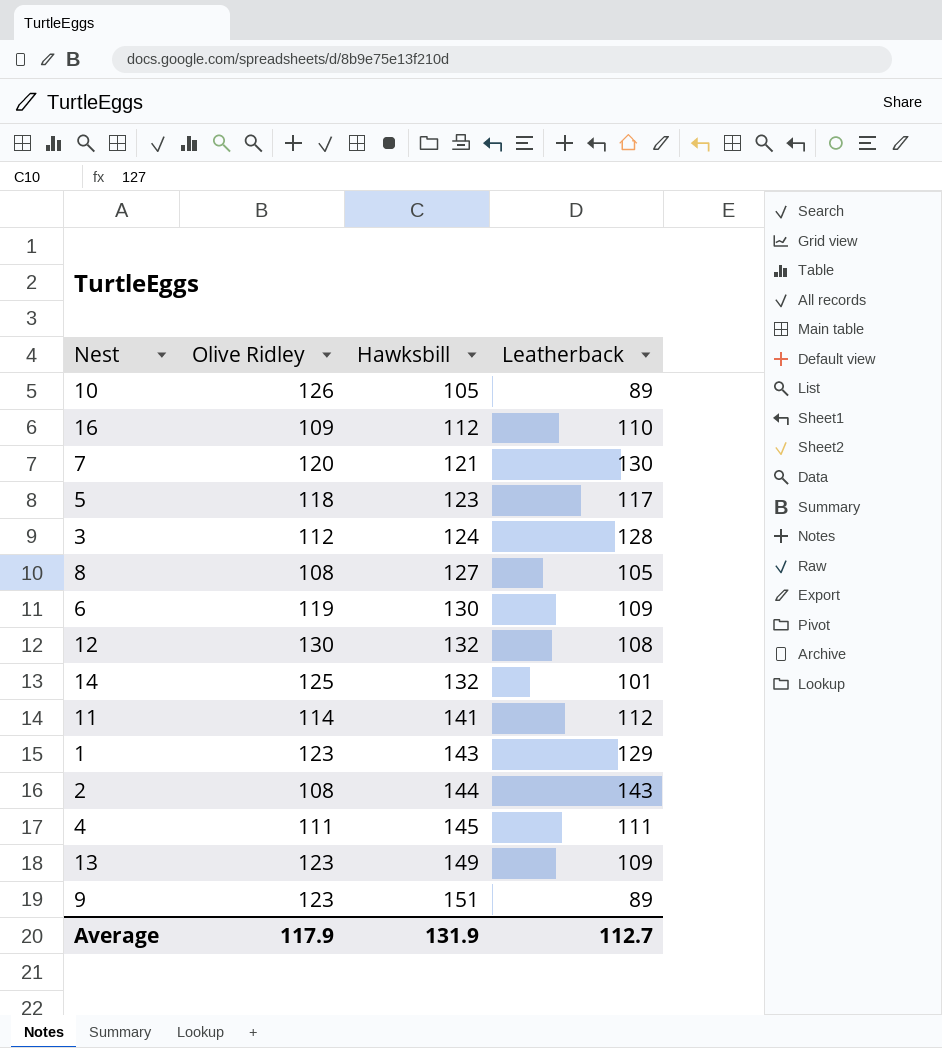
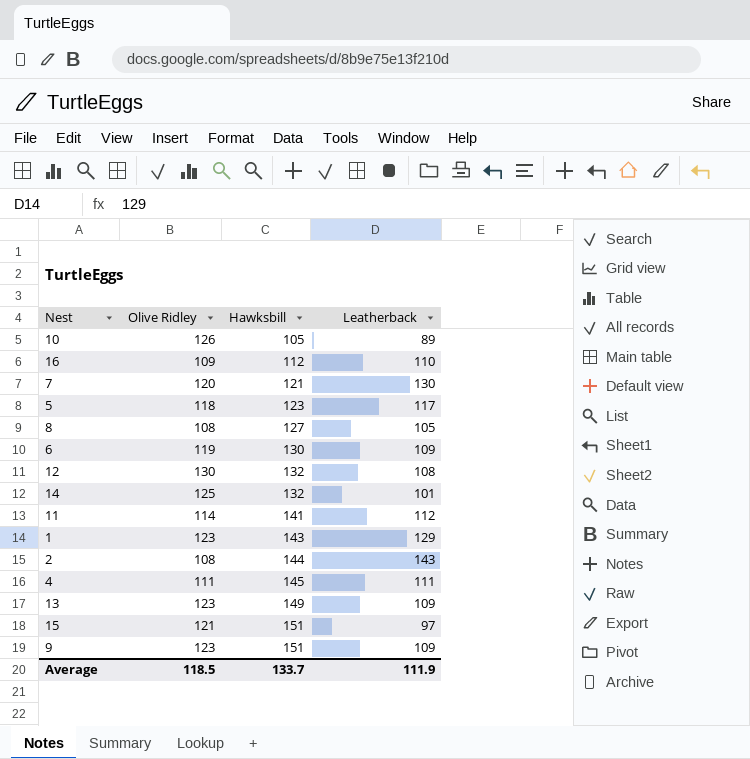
row 3: 112 | 124 | 128 -> none
row 15: none -> 121 | 151 | 97
9 | Leatherback: 89 -> 109
Average | Olive Ridley: 117.9 -> 118.5
Average | Hawksbill: 131.9 -> 133.7
Average | Leatherback: 112.7 -> 111.9

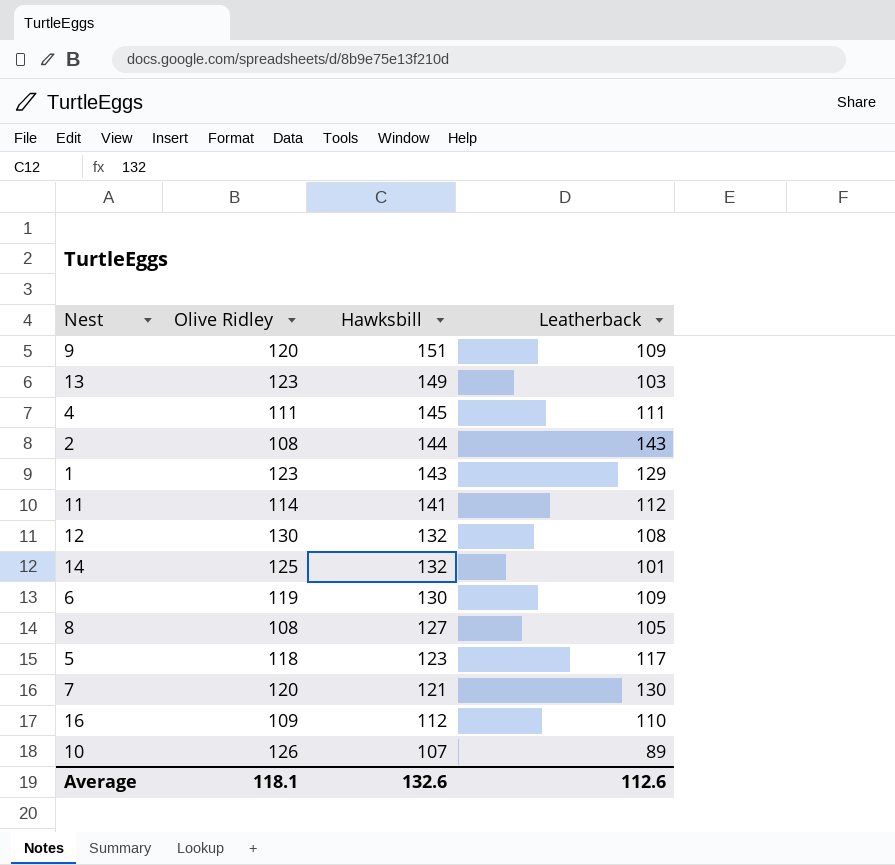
row order: Hawksbill ascending -> Hawksbill descending
row 15: 121 | 151 | 97 -> none
9 | Olive Ridley: 123 -> 120
13 | Leatherback: 109 -> 103
10 | Hawksbill: 105 -> 107
Average | Olive Ridley: 118.5 -> 118.1
Average | Hawksbill: 133.7 -> 132.6
Average | Leatherback: 111.9 -> 112.6

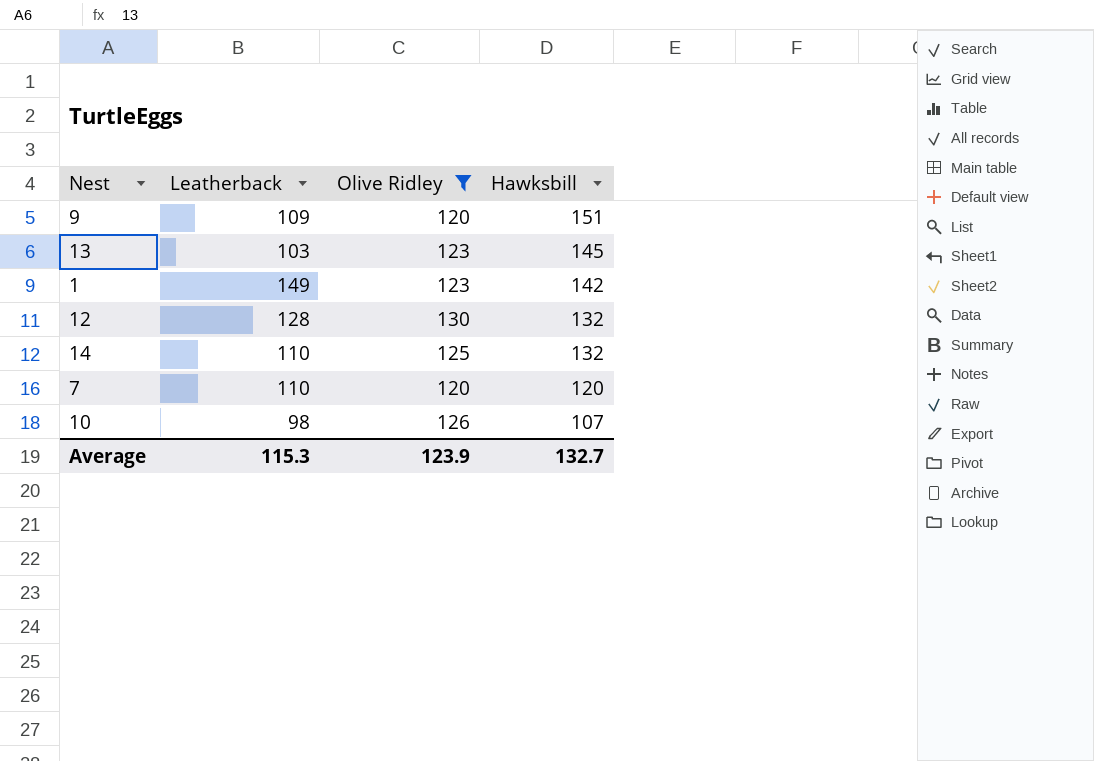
filter: none -> Olive Ridley >= 120
column Leatherback | position: 4 -> 2
13 | Hawksbill: 149 -> 145
1 | Leatherback: 129 -> 149
1 | Hawksbill: 143 -> 142
12 | Leatherback: 108 -> 128
14 | Leatherback: 101 -> 110
7 | Leatherback: 130 -> 110
7 | Hawksbill: 121 -> 120
10 | Leatherback: 89 -> 98
Average | Leatherback: 112.6 -> 115.3
Average | Olive Ridley: 118.1 -> 123.9
Average | Hawksbill: 132.6 -> 132.7

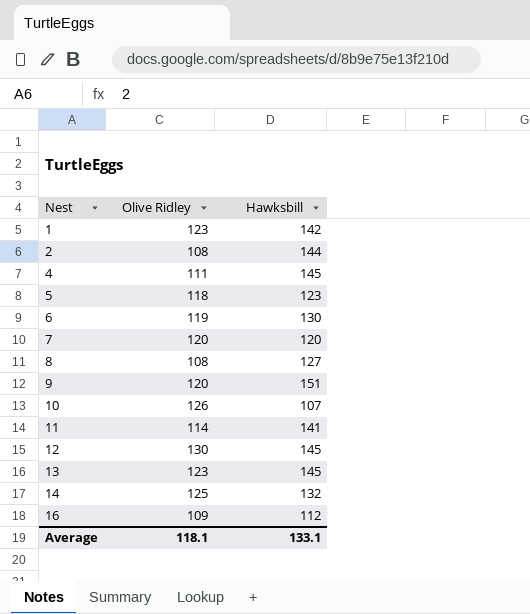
filter: Olive Ridley >= 120 -> none
row order: Hawksbill descending -> Nest ascending
column Leatherback | position: 2 -> none
12 | Hawksbill: 132 -> 145
Average | Olive Ridley: 123.9 -> 118.1
Average | Hawksbill: 132.7 -> 133.1

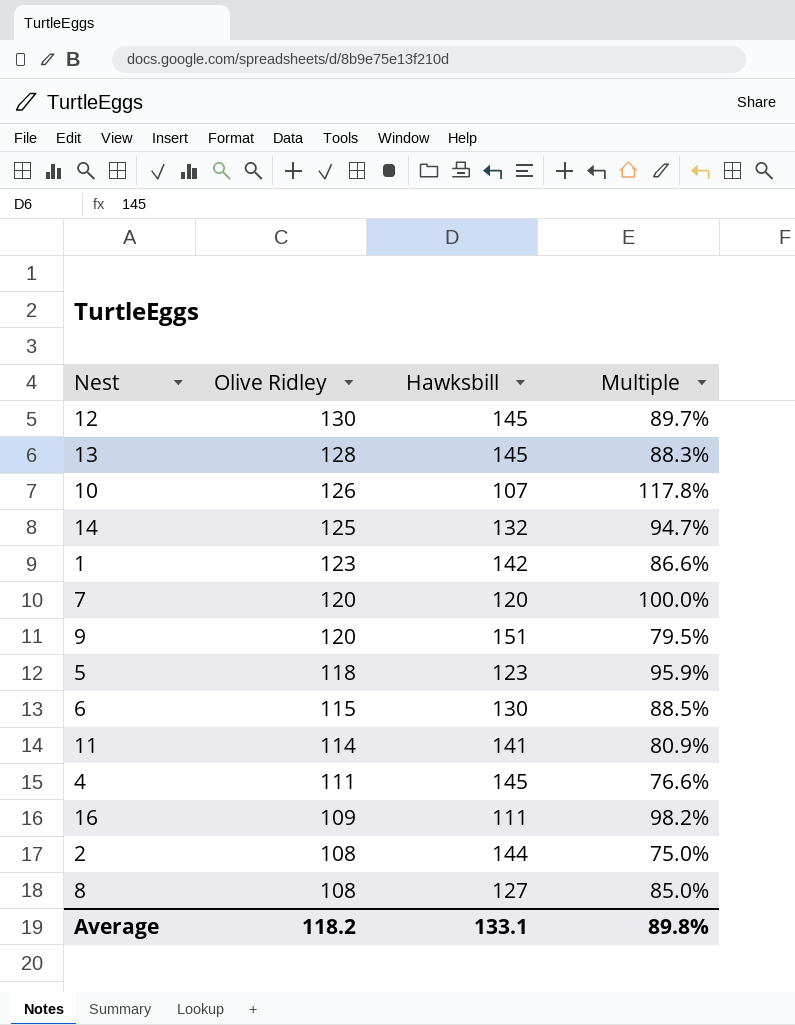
row order: Nest ascending -> Olive Ridley descending
column Multiple | formula: none -> [Olive Ridley] / [Hawksbill]
13 | Olive Ridley: 123 -> 128
6 | Olive Ridley: 119 -> 115
16 | Hawksbill: 112 -> 111
Average | Olive Ridley: 118.1 -> 118.2

